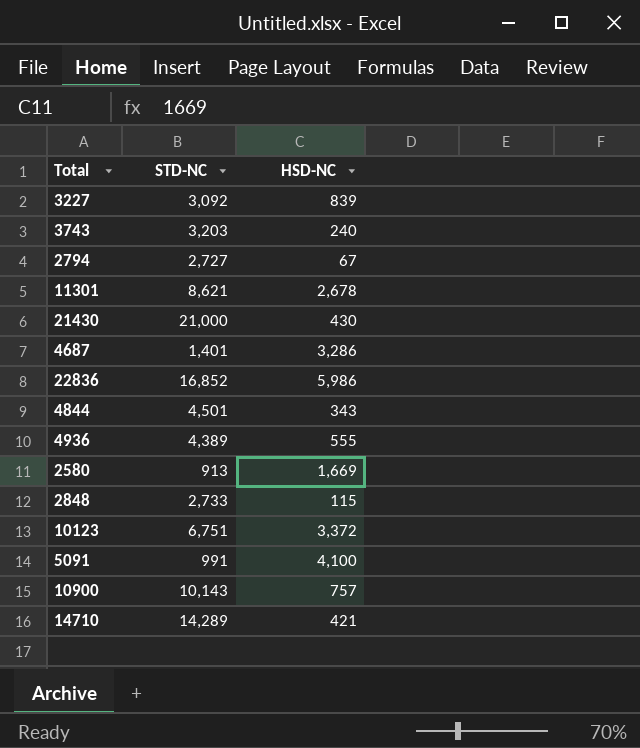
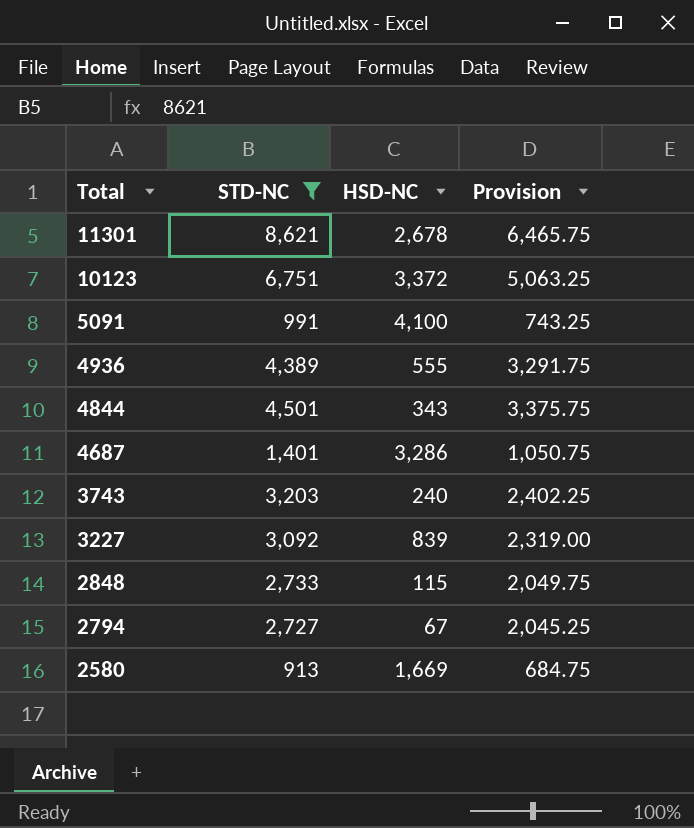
filter: none -> STD-NC <= 8,621
row order: none -> Total descending
column Provision | formula: none -> [STD-NC] * 0.75

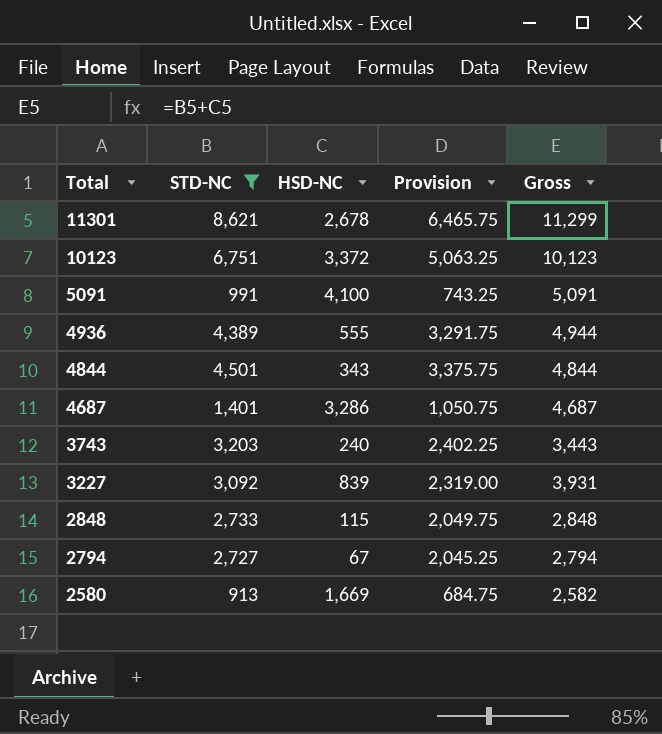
column Gross | formula: none -> [STD-NC] + [HSD-NC]

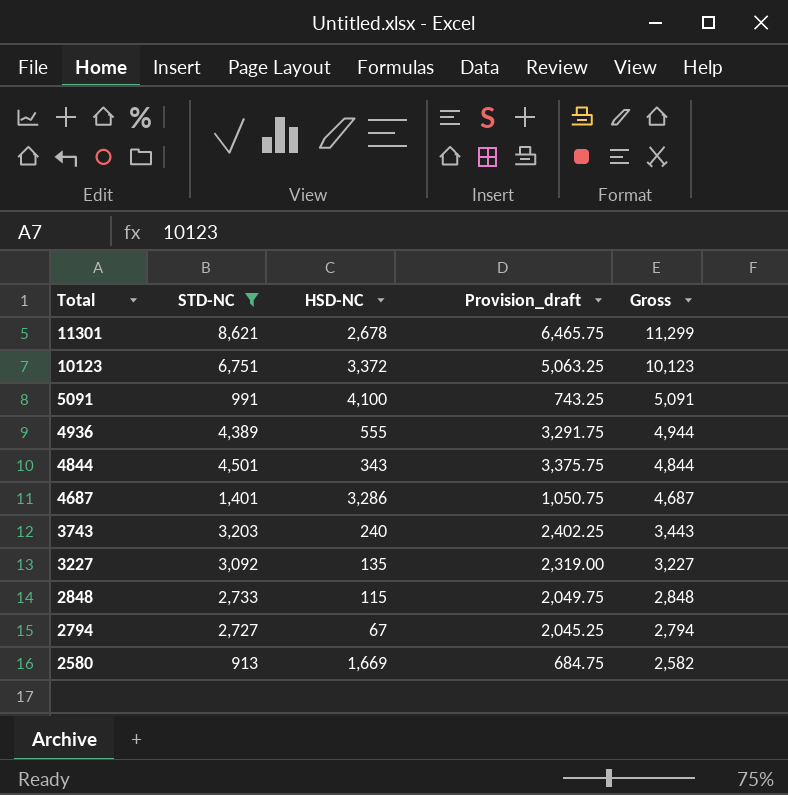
column name: Provision -> Provision_draft
3227 | HSD-NC: 839 -> 135
3227 | Gross: 3,931 -> 3,227

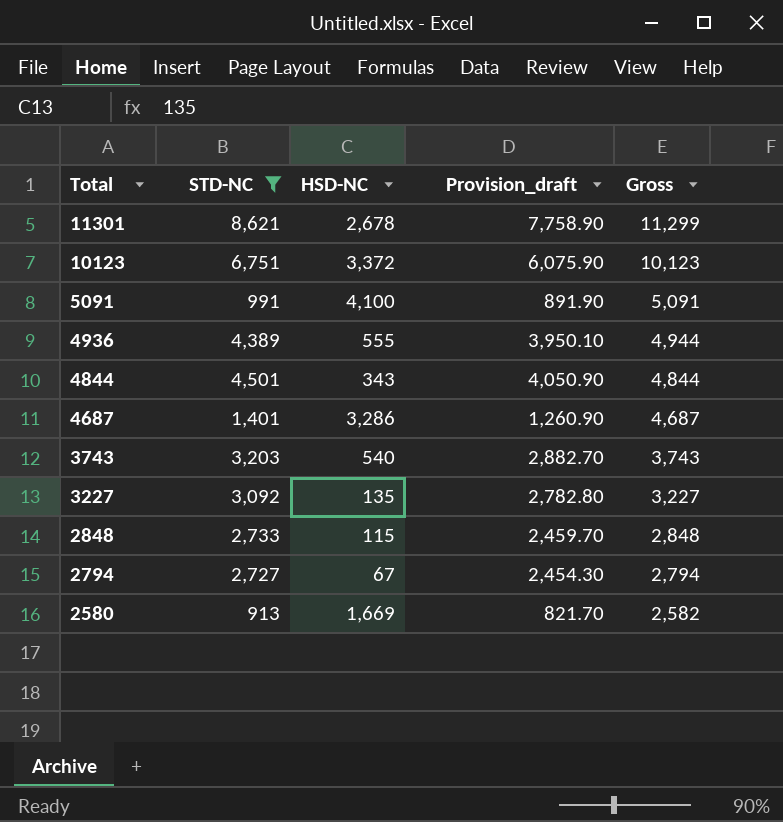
column Provision_draft | formula: [STD-NC] * 0.75 -> [STD-NC] * 0.9
3743 | HSD-NC: 240 -> 540
3743 | Gross: 3,443 -> 3,743

